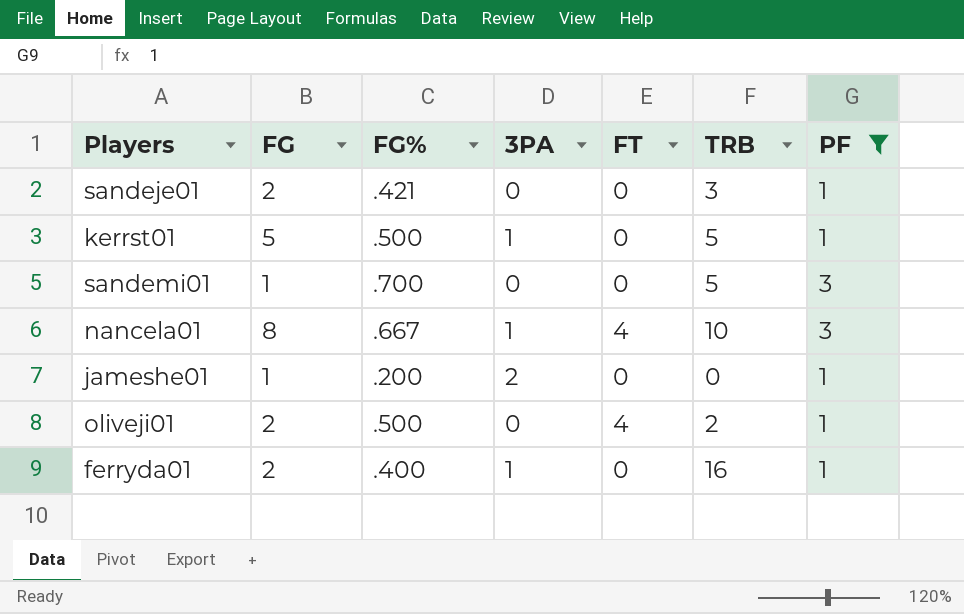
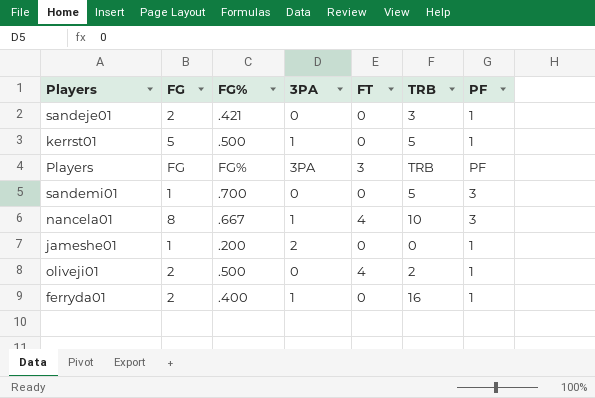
filter: PF != PF -> none

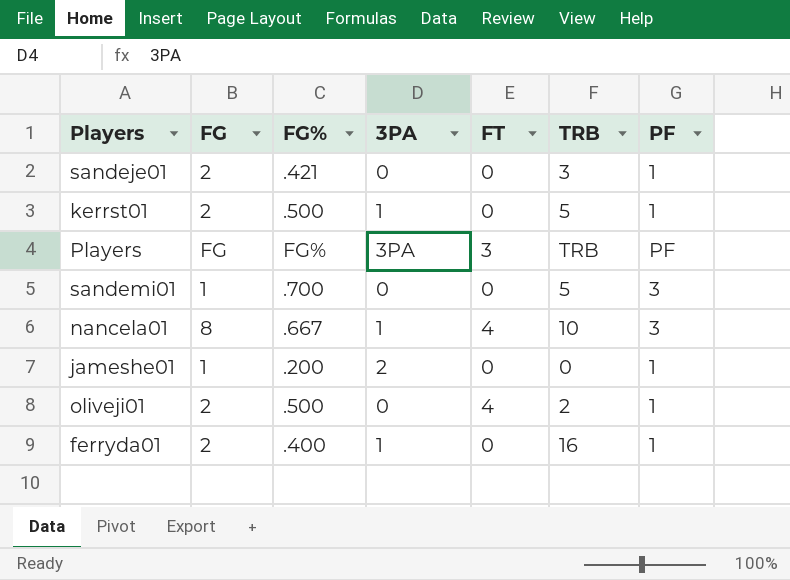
kerrst01 | FG: 5 -> 2

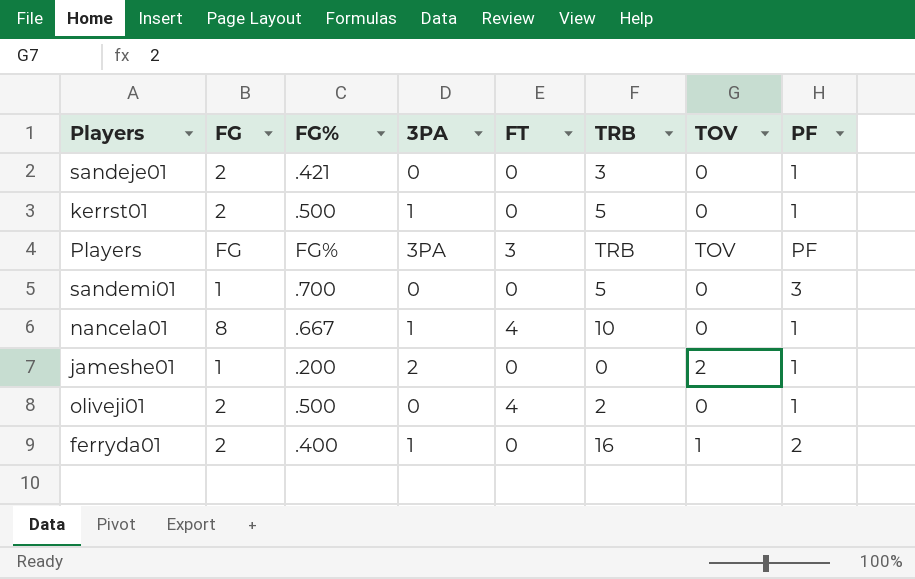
column TOV | position: none -> 7
nancela01 | PF: 3 -> 1
ferryda01 | PF: 1 -> 2

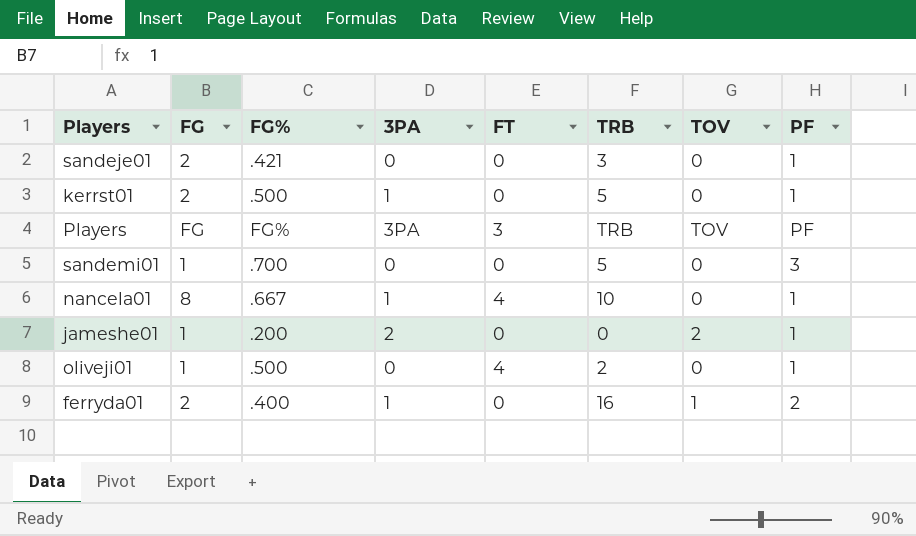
oliveji01 | FG: 2 -> 1

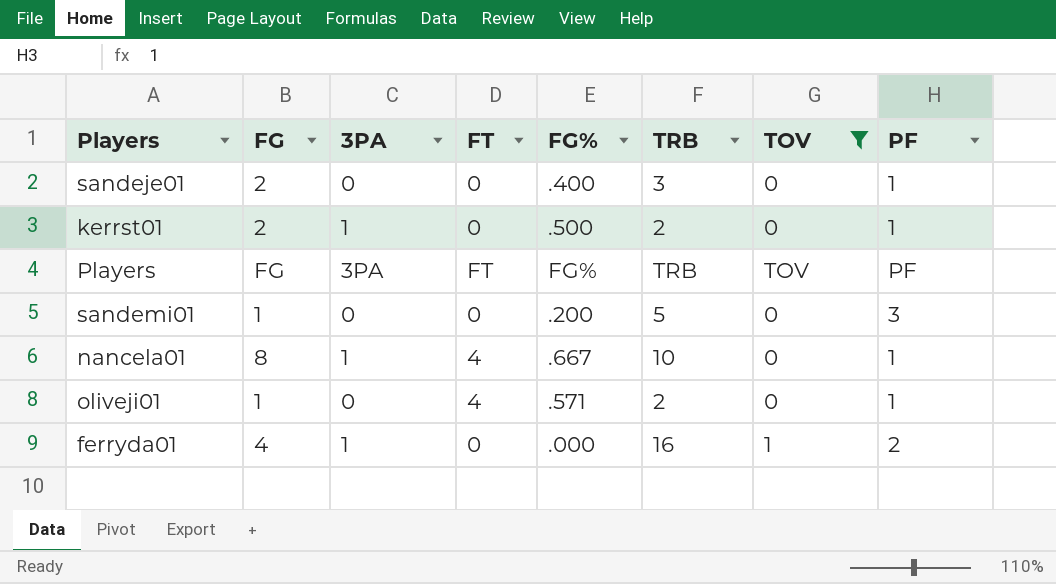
filter: none -> TOV != 2
column FG% | position: 3 -> 5
sandeje01 | FG%: .421 -> .400
kerrst01 | TRB: 5 -> 2
Players | FT: 3 -> FT
sandemi01 | FG%: .700 -> .200
oliveji01 | FG%: .500 -> .571
ferryda01 | FG: 2 -> 4
ferryda01 | FG%: .400 -> .000

